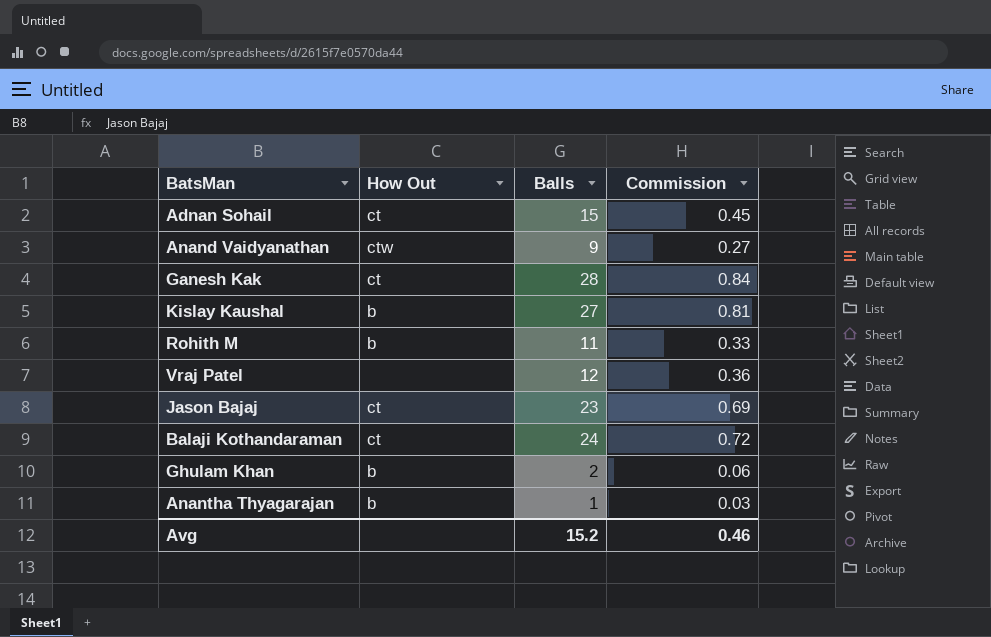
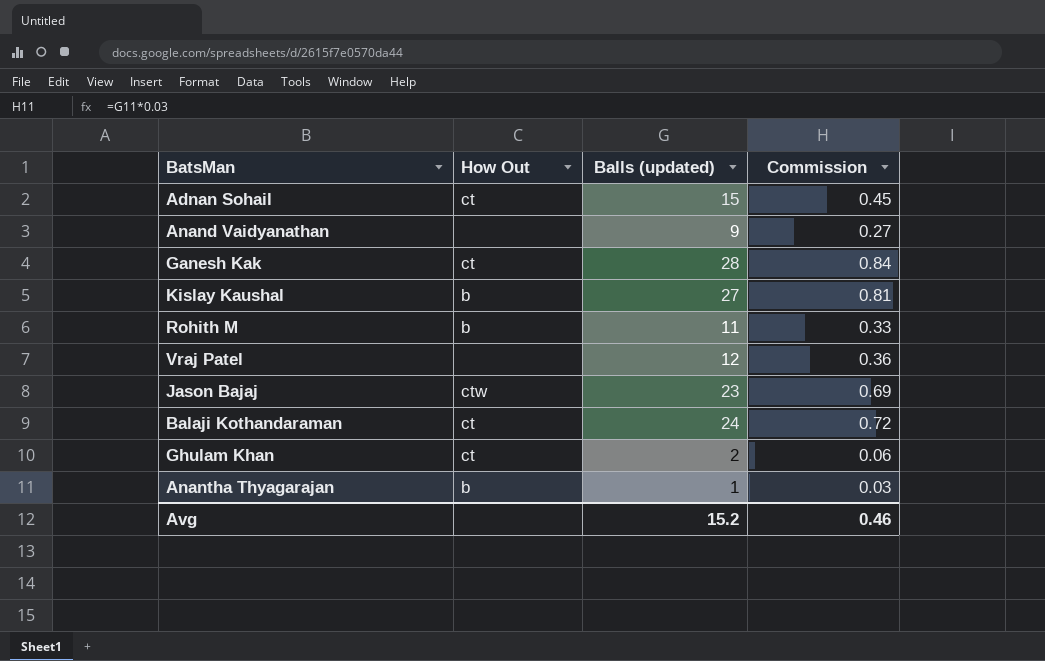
column name: Balls -> Balls (updated)
Anand Vaidyanathan | How Out: ctw -> none
Jason Bajaj | How Out: ct -> ctw
Ghulam Khan | How Out: b -> ct

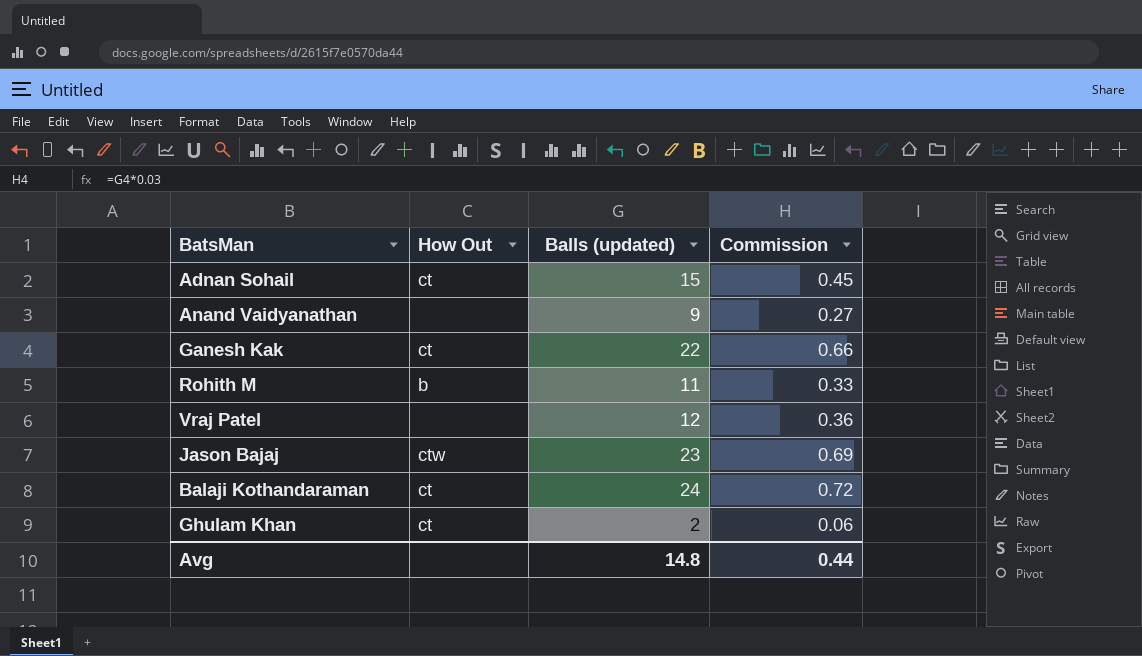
row Kislay Kaushal: b | 27 | 0.81 -> none
row Anantha Thyagarajan: b | 1 | 0.03 -> none
Ganesh Kak | Balls (updated): 28 -> 22
Ganesh Kak | Commission: 0.84 -> 0.66
Avg | Balls (updated): 15.2 -> 14.8
Avg | Commission: 0.46 -> 0.44

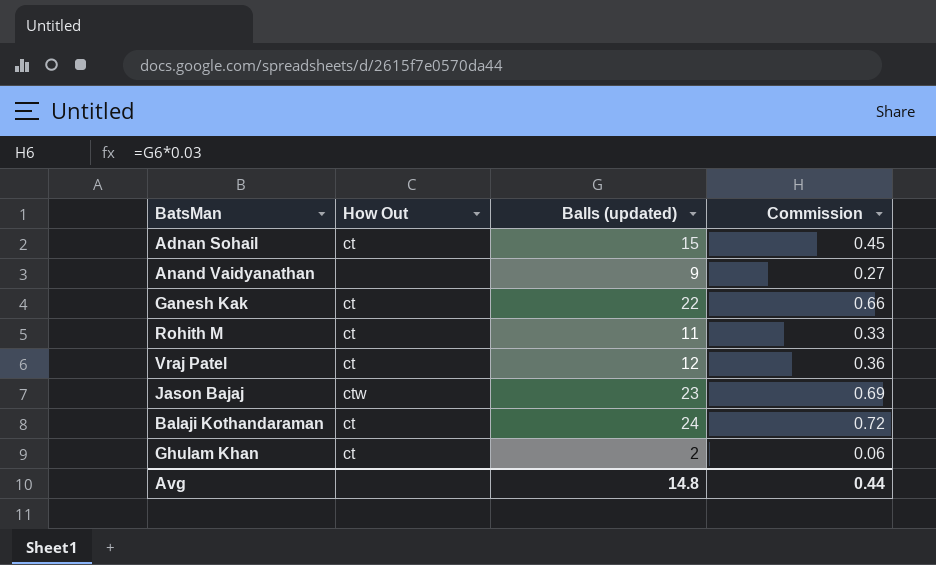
Rohith M | How Out: b -> ct
Vraj Patel | How Out: none -> ct

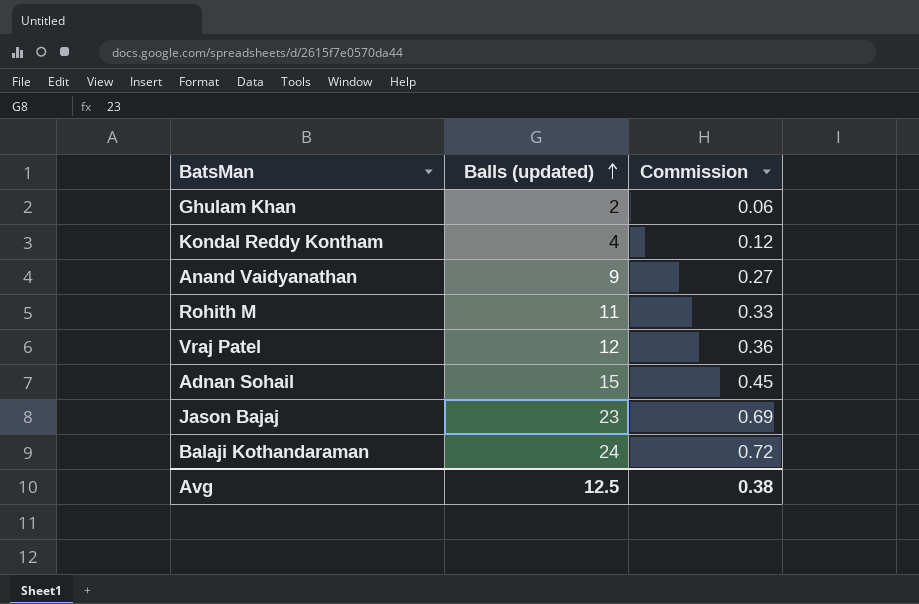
row order: none -> Balls (updated) ascending
column How Out | position: 2 -> none
row Ganesh Kak: ct | 22 | 0.66 -> none
row Kondal Reddy Kontham: none -> 4 | 0.12
Avg | Balls (updated): 14.8 -> 12.5
Avg | Commission: 0.44 -> 0.38

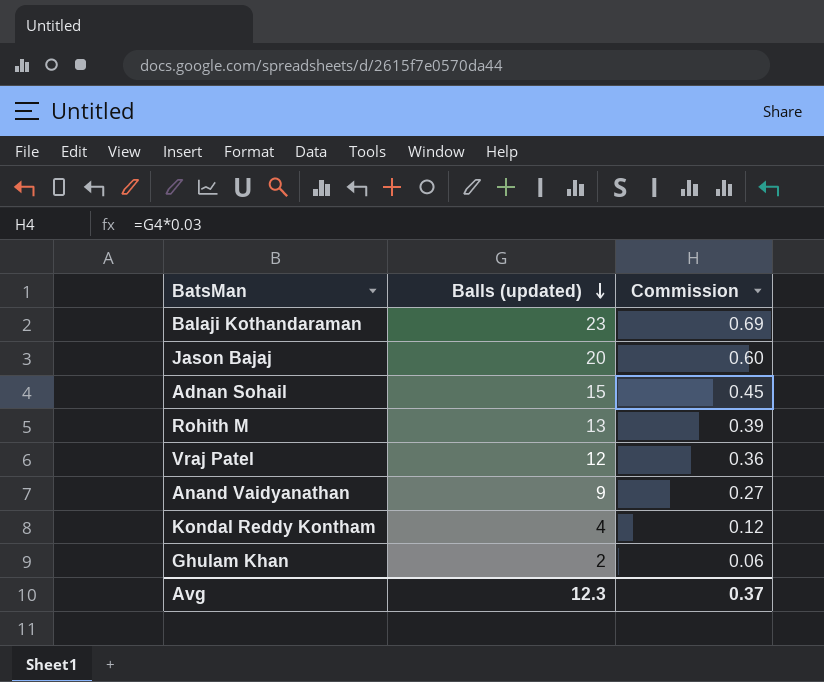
row order: Balls (updated) ascending -> Balls (updated) descending
Balaji Kothandaraman | Balls (updated): 24 -> 23
Balaji Kothandaraman | Commission: 0.72 -> 0.69
Jason Bajaj | Balls (updated): 23 -> 20
Jason Bajaj | Commission: 0.69 -> 0.60
Rohith M | Balls (updated): 11 -> 13
Rohith M | Commission: 0.33 -> 0.39
Avg | Balls (updated): 12.5 -> 12.3
Avg | Commission: 0.38 -> 0.37

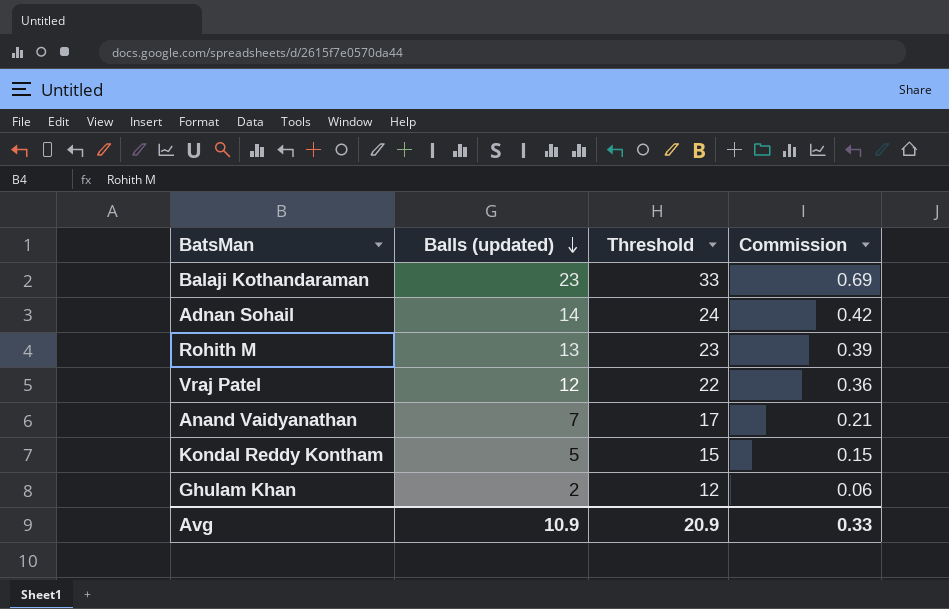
column Threshold | formula: none -> [Balls (updated)] + 10
row Jason Bajaj: 20 | 0.60 -> none
Adnan Sohail | Balls (updated): 15 -> 14
Adnan Sohail | Commission: 0.45 -> 0.42
Anand Vaidyanathan | Balls (updated): 9 -> 7
Anand Vaidyanathan | Commission: 0.27 -> 0.21
Kondal Reddy Kontham | Balls (updated): 4 -> 5
Kondal Reddy Kontham | Commission: 0.12 -> 0.15
Avg | Balls (updated): 12.3 -> 10.9
Avg | Commission: 0.37 -> 0.33

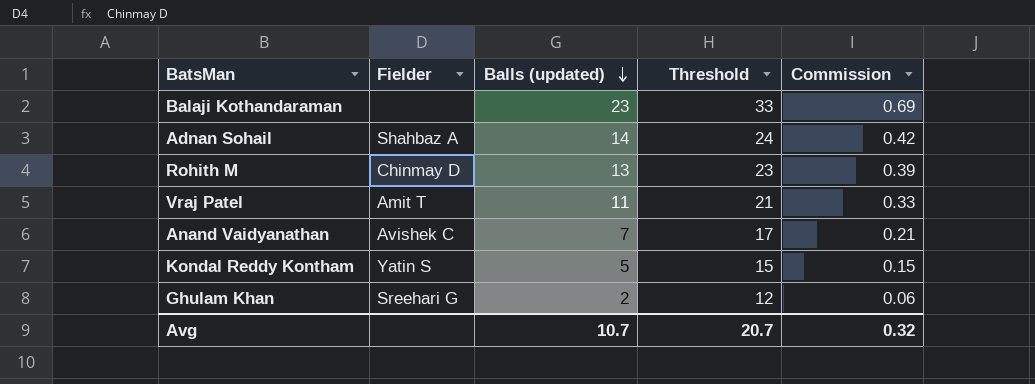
column Fielder | position: none -> 2
Vraj Patel | Balls (updated): 12 -> 11
Vraj Patel | Threshold: 22 -> 21
Vraj Patel | Commission: 0.36 -> 0.33
Avg | Balls (updated): 10.9 -> 10.7
Avg | Threshold: 20.9 -> 20.7
Avg | Commission: 0.33 -> 0.32

